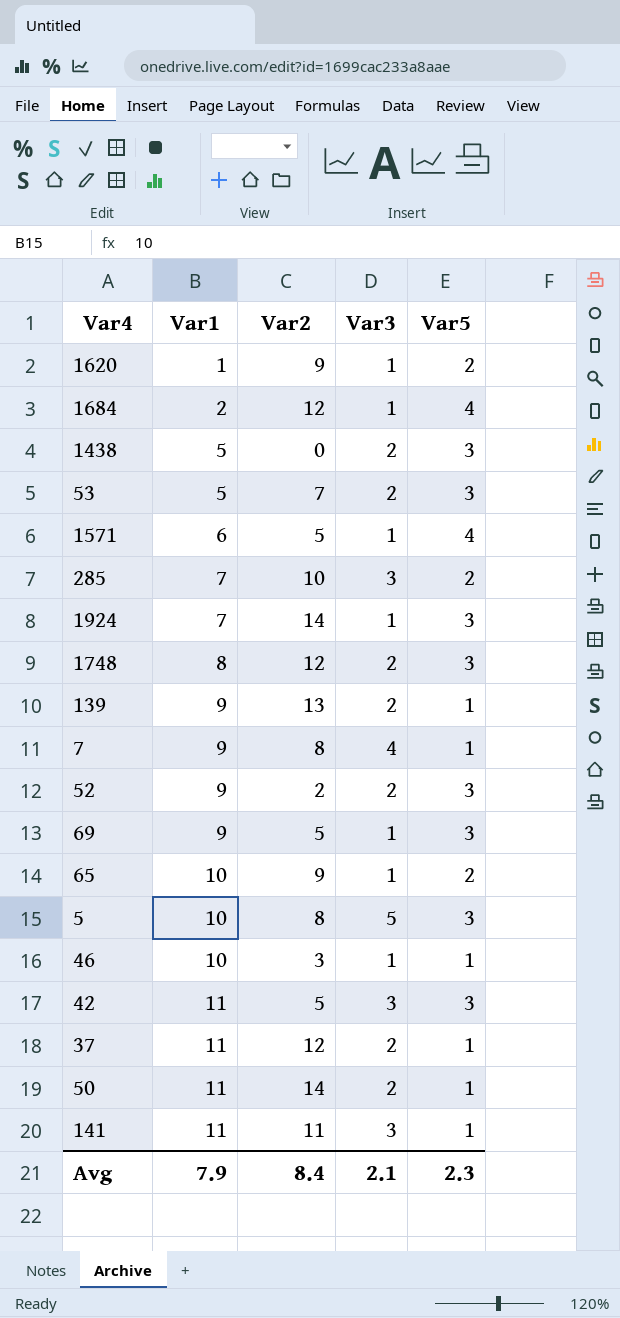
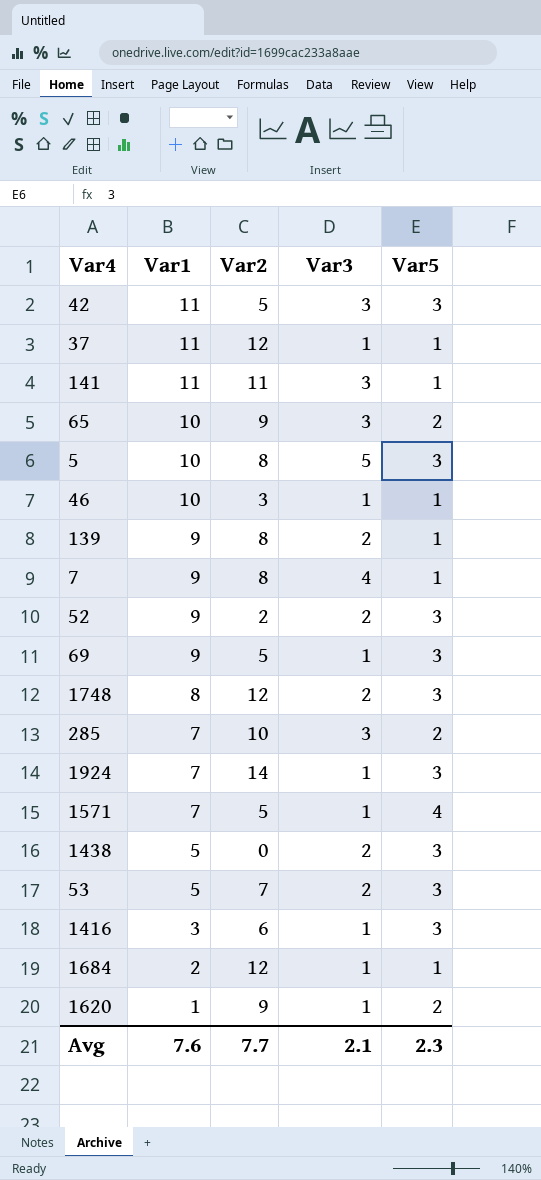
row order: Var1 ascending -> Var1 descending
row 50: 11 | 14 | 2 | 1 -> none
37 | Var3: 2 -> 1
65 | Var3: 1 -> 3
139 | Var2: 13 -> 8
1571 | Var1: 6 -> 7
row 1416: none -> 3 | 6 | 1 | 3
1684 | Var5: 4 -> 1
Avg | Var1: 7.9 -> 7.6
Avg | Var2: 8.4 -> 7.7

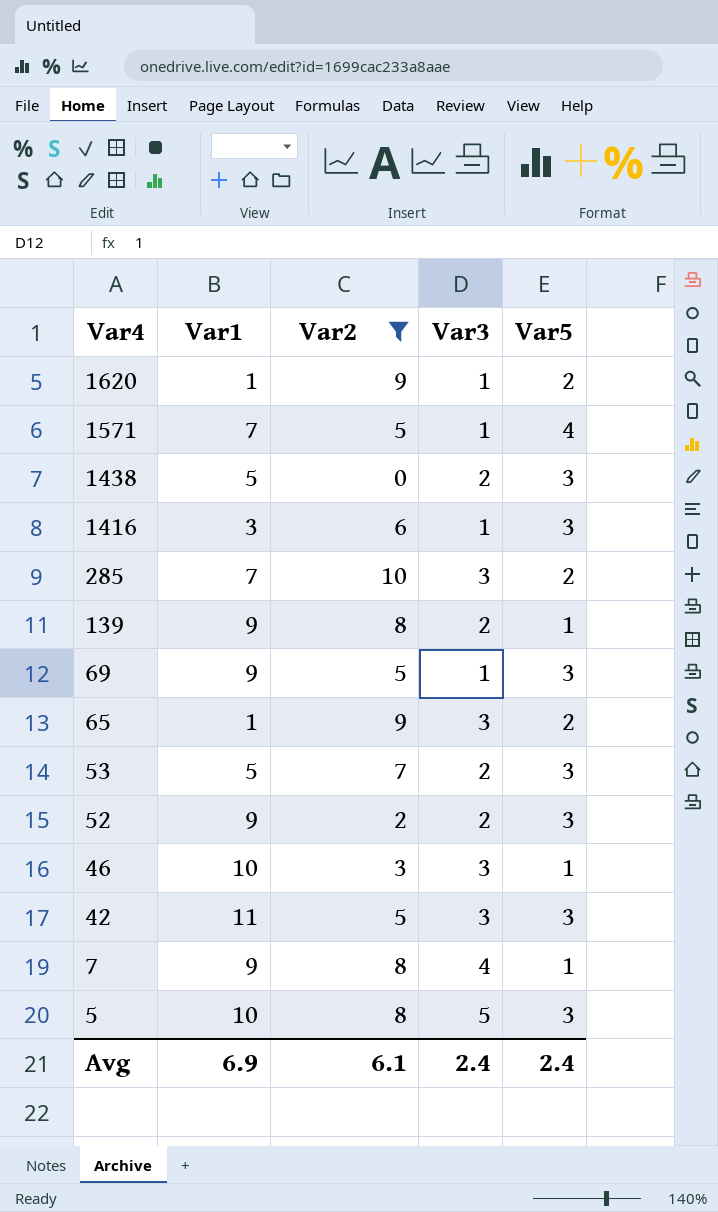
filter: none -> Var2 <= 10
row order: Var1 descending -> Var4 descending
65 | Var1: 10 -> 1
46 | Var3: 1 -> 3
Avg | Var1: 7.6 -> 6.9
Avg | Var2: 7.7 -> 6.1
Avg | Var3: 2.1 -> 2.4
Avg | Var5: 2.3 -> 2.4

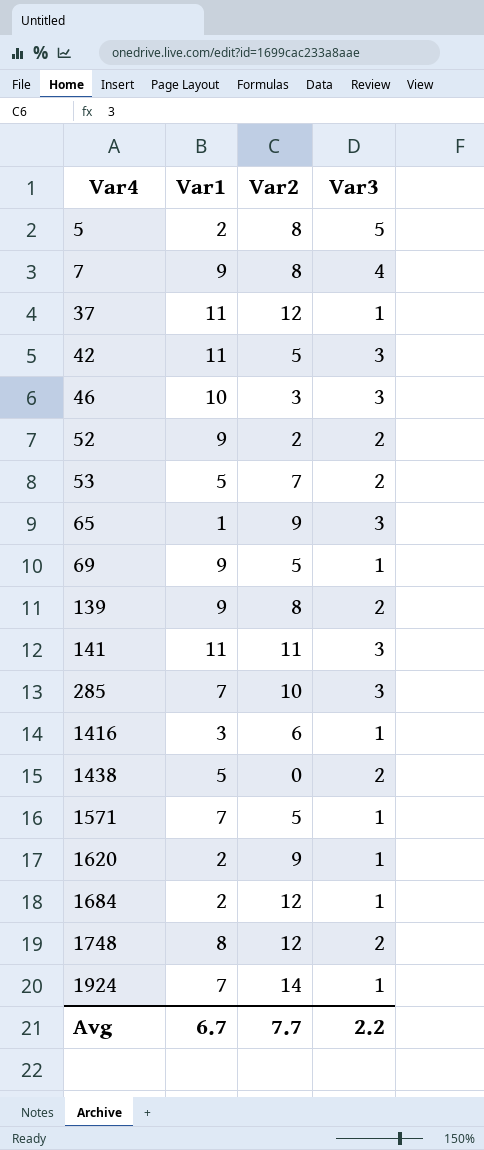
filter: Var2 <= 10 -> none
row order: Var4 descending -> Var4 ascending
column Var5 | position: 5 -> none
5 | Var1: 10 -> 2
1620 | Var1: 1 -> 2
Avg | Var1: 6.9 -> 6.7
Avg | Var2: 6.1 -> 7.7
Avg | Var3: 2.4 -> 2.2

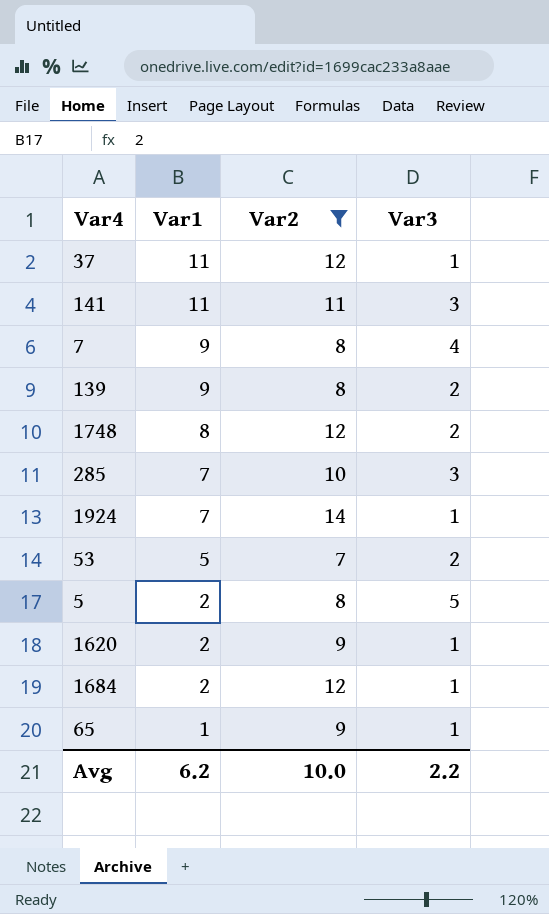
filter: none -> Var2 >= 7
row order: Var4 ascending -> Var1 descending
65 | Var3: 3 -> 1
Avg | Var1: 6.7 -> 6.2
Avg | Var2: 7.7 -> 10.0

